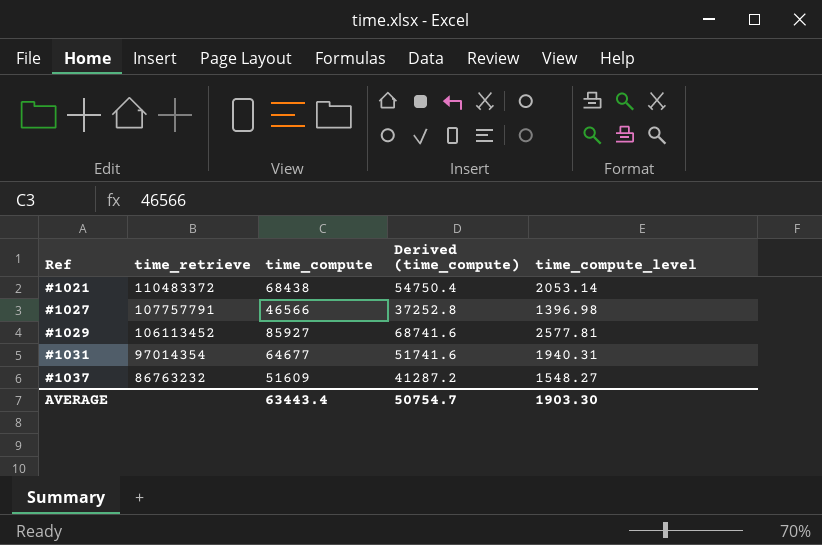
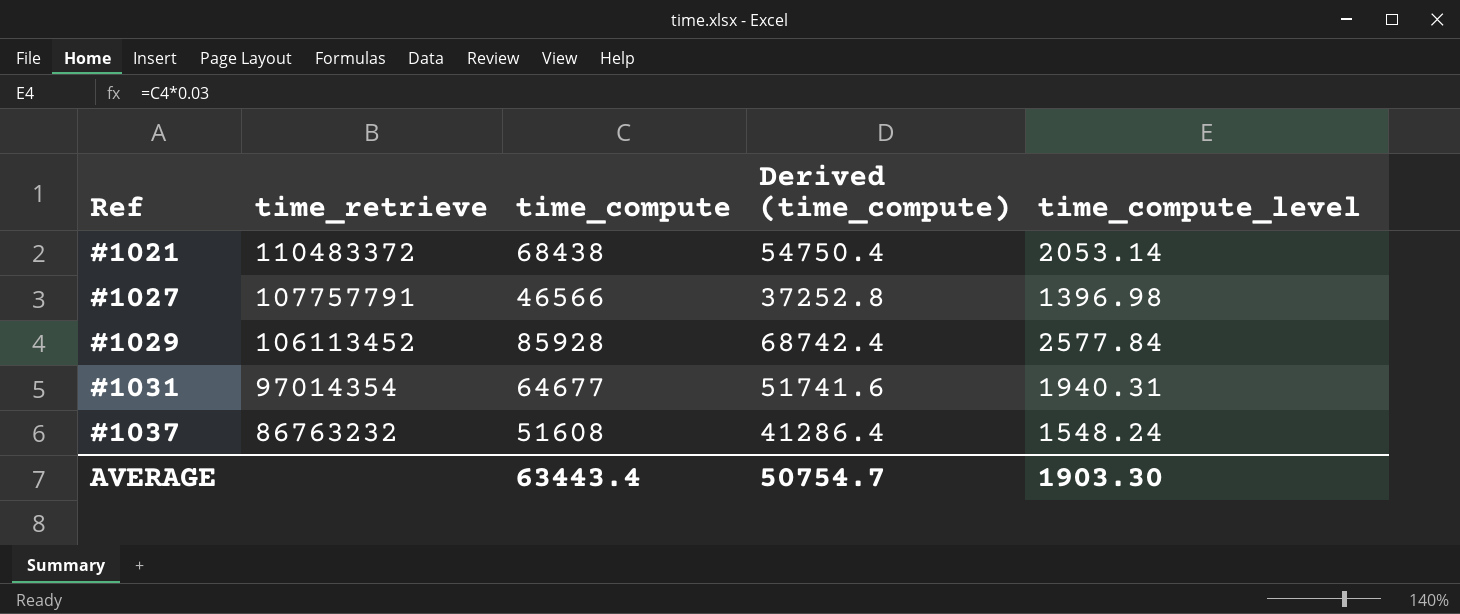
#1029 | time_compute: 85927 -> 85928
#1029 | Derived (time_compute): 68741.6 -> 68742.4
#1029 | time_compute_level: 2577.81 -> 2577.84
#1037 | time_compute: 51609 -> 51608
#1037 | Derived (time_compute): 41287.2 -> 41286.4
#1037 | time_compute_level: 1548.27 -> 1548.24

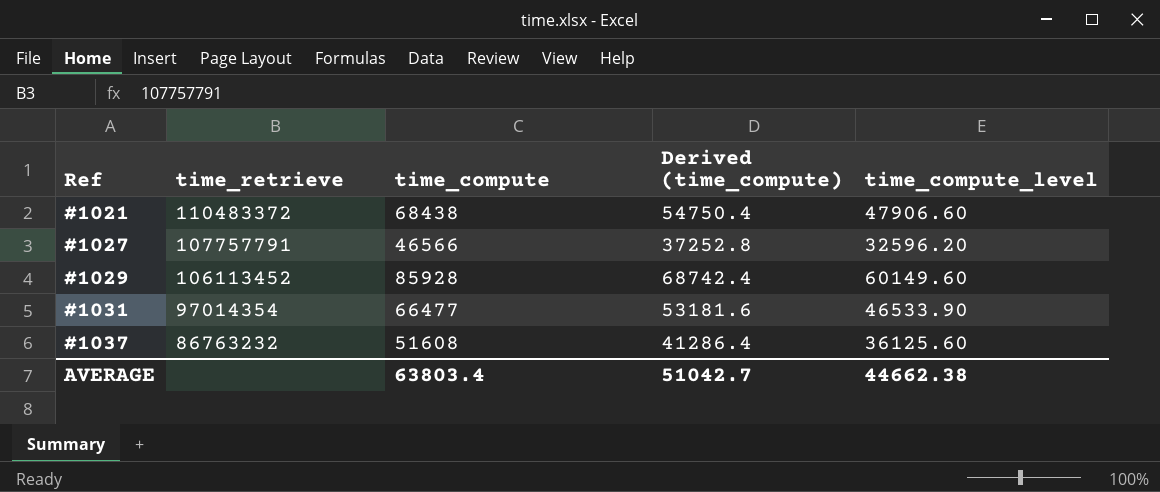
column time_compute_level | formula: [time_compute] * 0.03 -> [time_compute] * 0.7
#1031 | time_compute: 64677 -> 66477
#1031 | Derived (time_compute): 51741.6 -> 53181.6
AVERAGE | time_compute: 63443.4 -> 63803.4
AVERAGE | Derived (time_compute): 50754.7 -> 51042.7
AVERAGE | time_compute_level: 1903.30 -> 44662.38

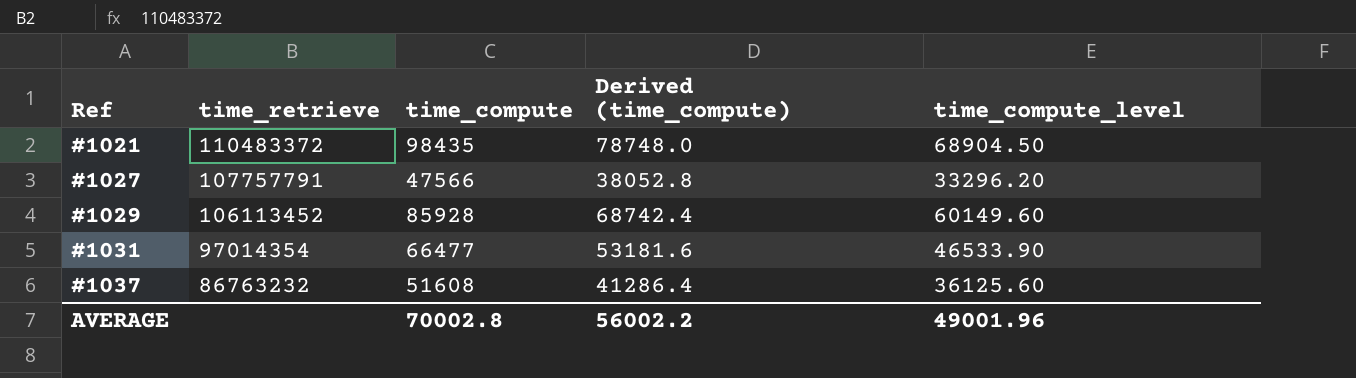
#1021 | time_compute: 68438 -> 98435
#1021 | Derived (time_compute): 54750.4 -> 78748.0
#1021 | time_compute_level: 47906.60 -> 68904.50
#1027 | time_compute: 46566 -> 47566
#1027 | Derived (time_compute): 37252.8 -> 38052.8
#1027 | time_compute_level: 32596.20 -> 33296.20
AVERAGE | time_compute: 63803.4 -> 70002.8
AVERAGE | Derived (time_compute): 51042.7 -> 56002.2
AVERAGE | time_compute_level: 44662.38 -> 49001.96

